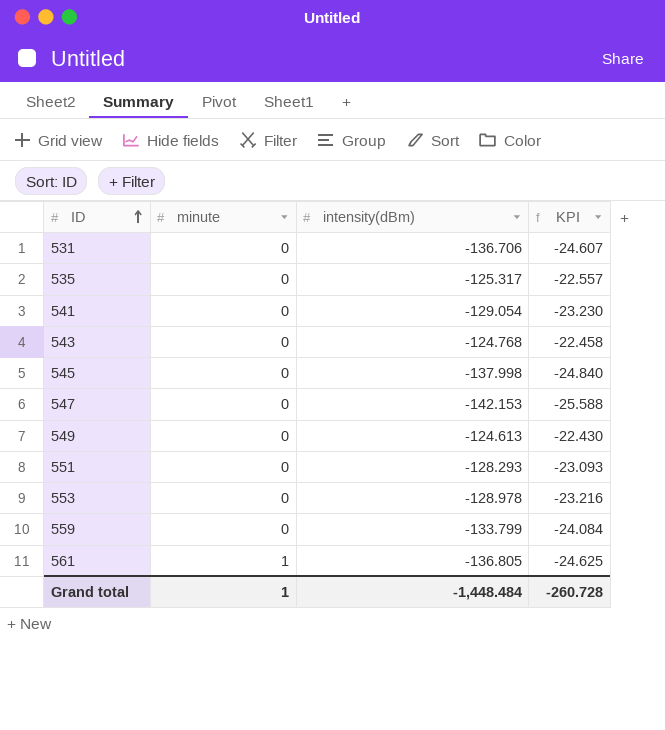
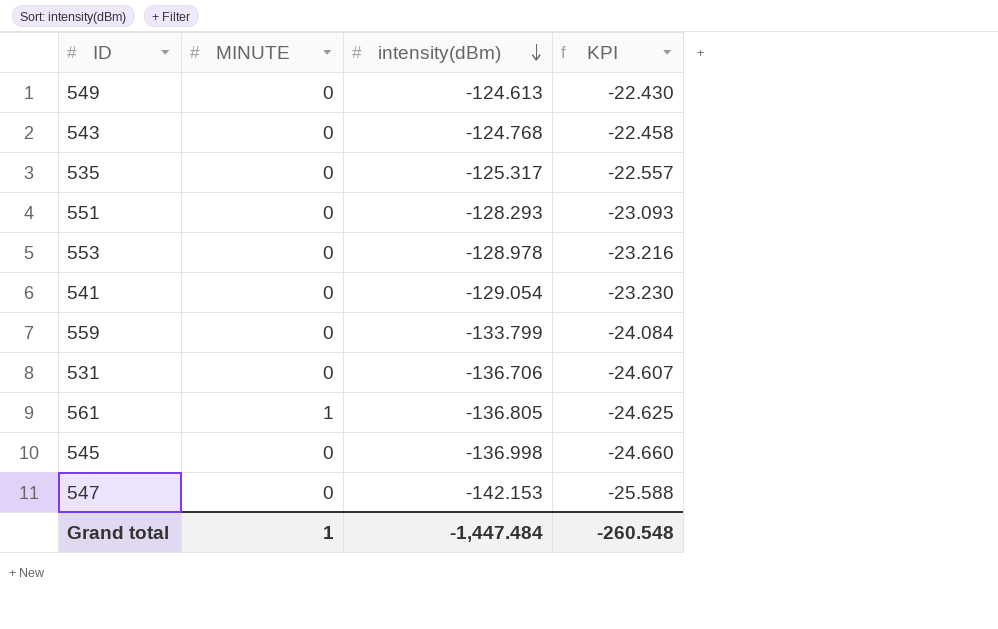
row order: ID ascending -> intensity(dBm) descending
column name: minute -> MINUTE
545 | intensity(dBm): -137.998 -> -136.998
545 | KPI: -24.840 -> -24.660
Grand total | intensity(dBm): -1,448.484 -> -1,447.484
Grand total | KPI: -260.728 -> -260.548

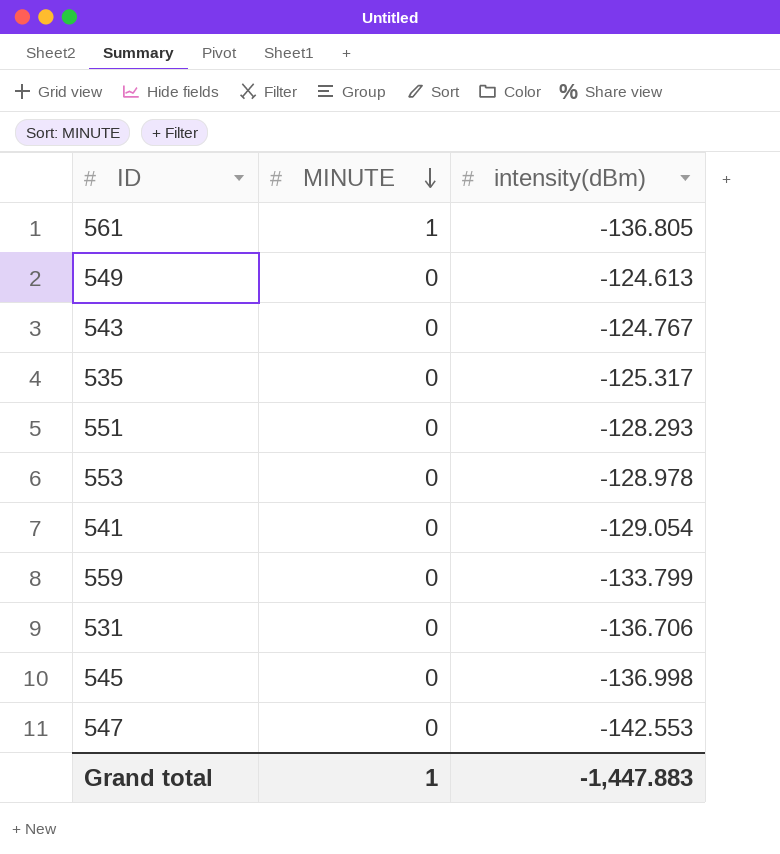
row order: intensity(dBm) descending -> MINUTE descending
column KPI | formula: [intensity(dBm)] * 0.18 -> none
543 | intensity(dBm): -124.768 -> -124.767
547 | intensity(dBm): -142.153 -> -142.553
Grand total | intensity(dBm): -1,447.484 -> -1,447.883

